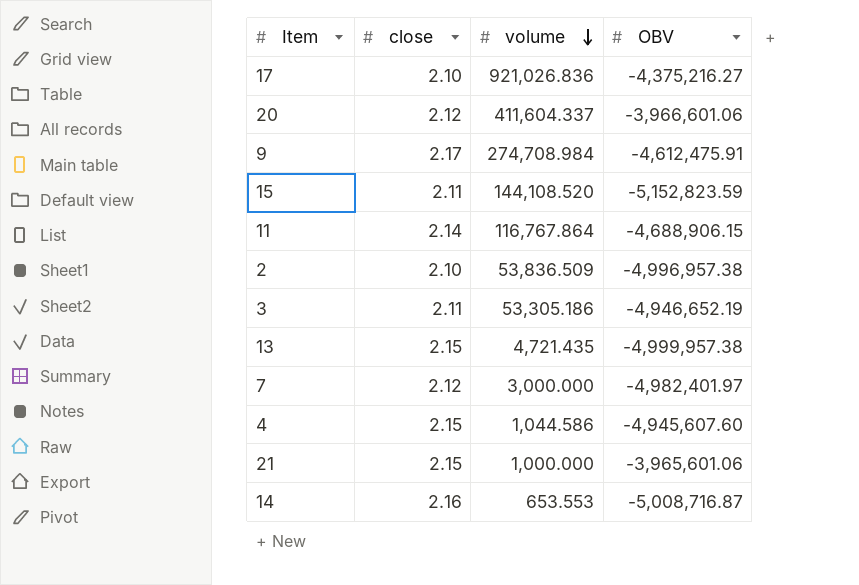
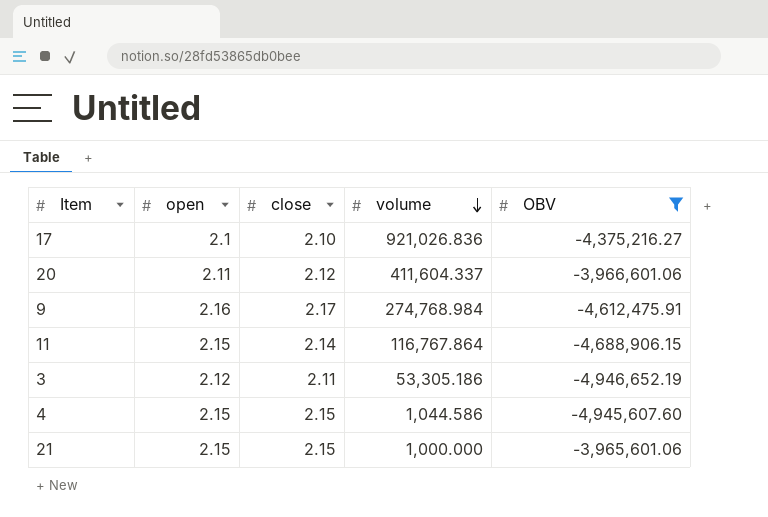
filter: none -> OBV >= -4,946,652.19
column open | position: none -> 2
9 | volume: 274,708.984 -> 274,768.984

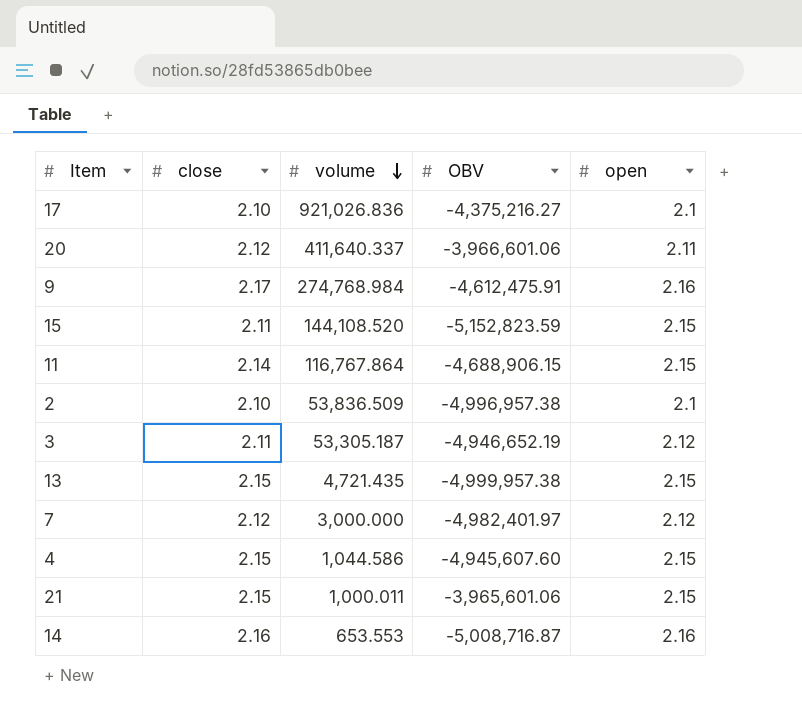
filter: OBV >= -4,946,652.19 -> none
column open | position: 2 -> 5
20 | volume: 411,604.337 -> 411,640.337
3 | volume: 53,305.186 -> 53,305.187
21 | volume: 1,000.000 -> 1,000.011

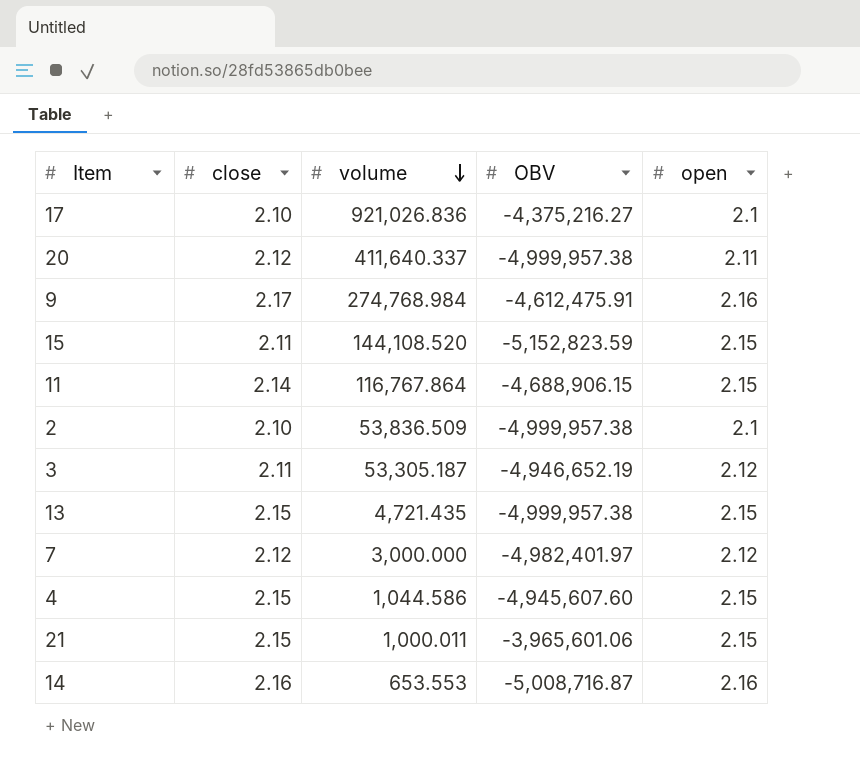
20 | OBV: -3,966,601.06 -> -4,999,957.38
2 | OBV: -4,996,957.38 -> -4,999,957.38

